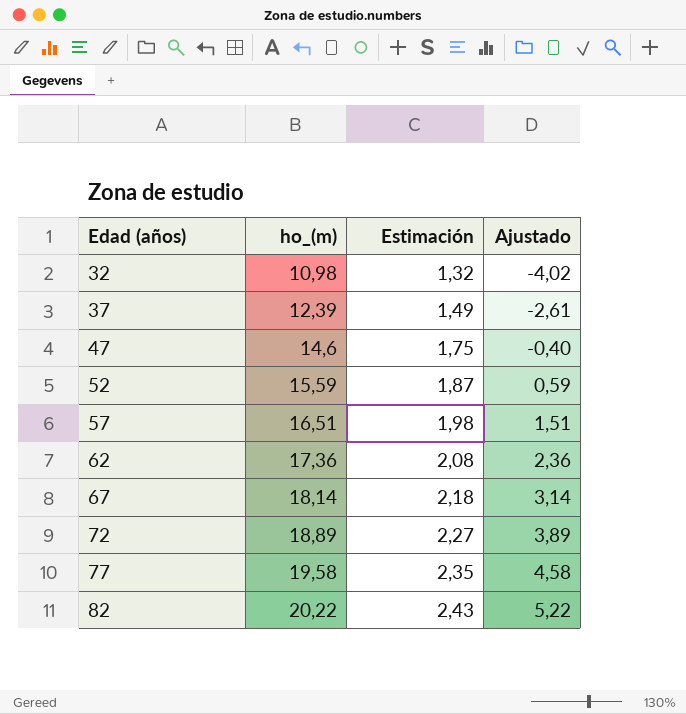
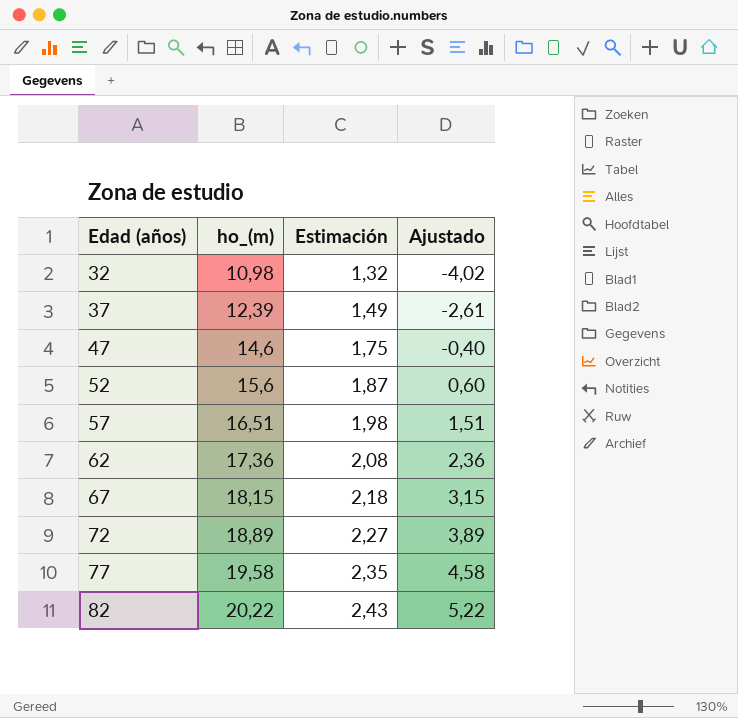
52 | ho_(m): 15,59 -> 15,6
52 | Ajustado: 0,59 -> 0,60
67 | ho_(m): 18,14 -> 18,15
67 | Ajustado: 3,14 -> 3,15

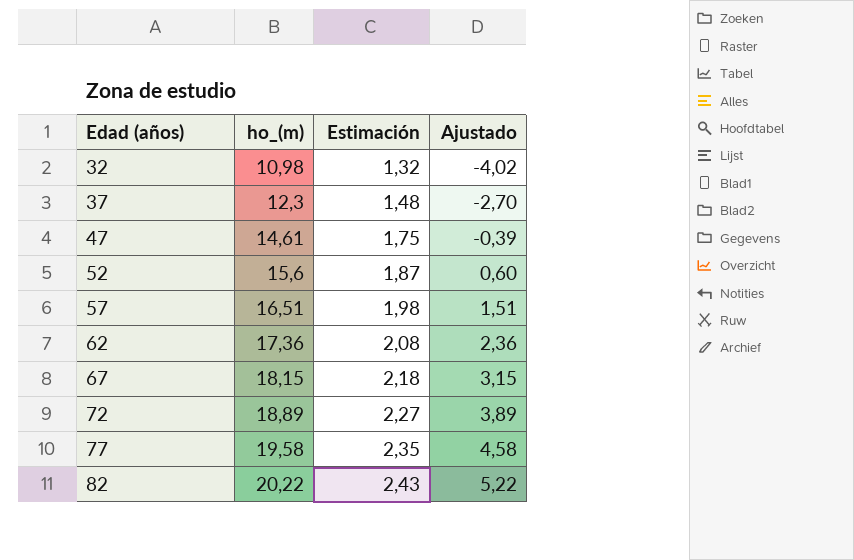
37 | ho_(m): 12,39 -> 12,3
37 | Estimación: 1,49 -> 1,48
37 | Ajustado: -2,61 -> -2,70
47 | ho_(m): 14,6 -> 14,61
47 | Ajustado: -0,40 -> -0,39

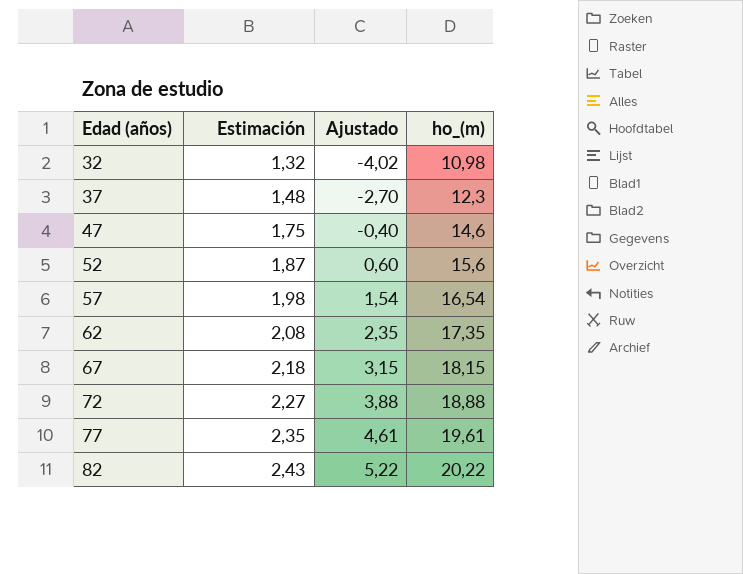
column ho_(m) | position: 2 -> 4
47 | Ajustado: -0,39 -> -0,40
47 | ho_(m): 14,61 -> 14,6
57 | Ajustado: 1,51 -> 1,54
57 | ho_(m): 16,51 -> 16,54
62 | Ajustado: 2,36 -> 2,35
62 | ho_(m): 17,36 -> 17,35
72 | Ajustado: 3,89 -> 3,88
72 | ho_(m): 18,89 -> 18,88
77 | Ajustado: 4,58 -> 4,61
77 | ho_(m): 19,58 -> 19,61

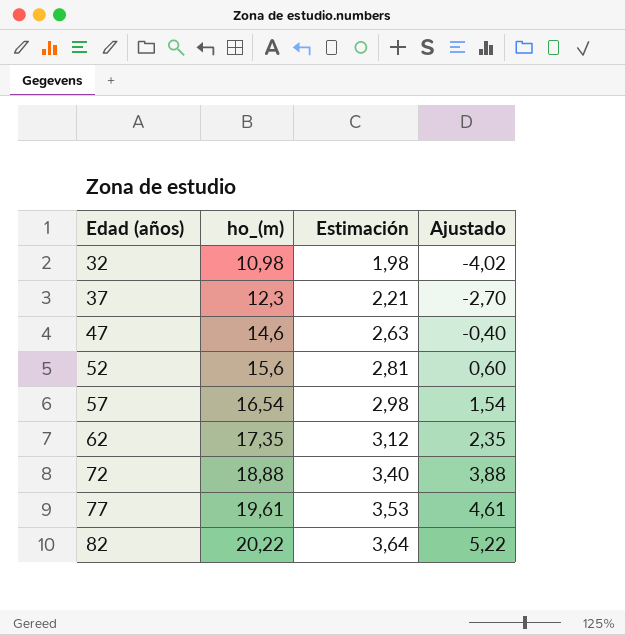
column ho_(m) | position: 4 -> 2
column Estimación | formula: [ho_(m)] * 0,12 -> [ho_(m)] * 0,18
row 67: 2,18 | 3,15 | 18,15 -> none

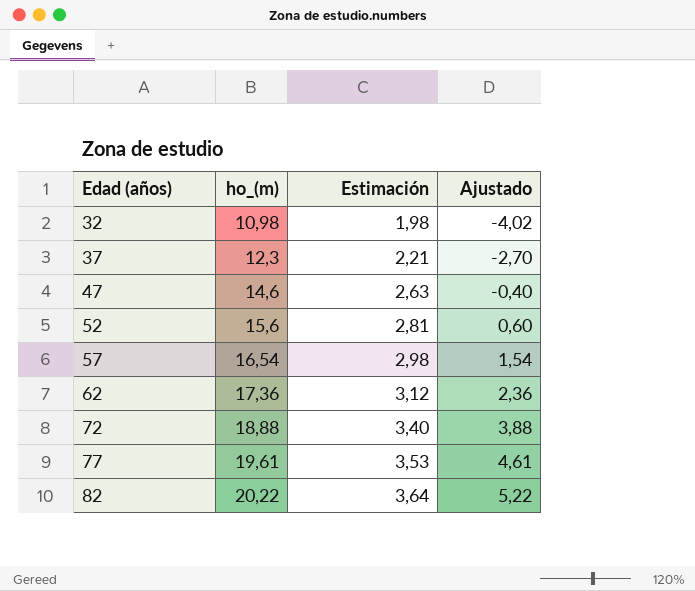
62 | ho_(m): 17,35 -> 17,36
62 | Ajustado: 2,35 -> 2,36

